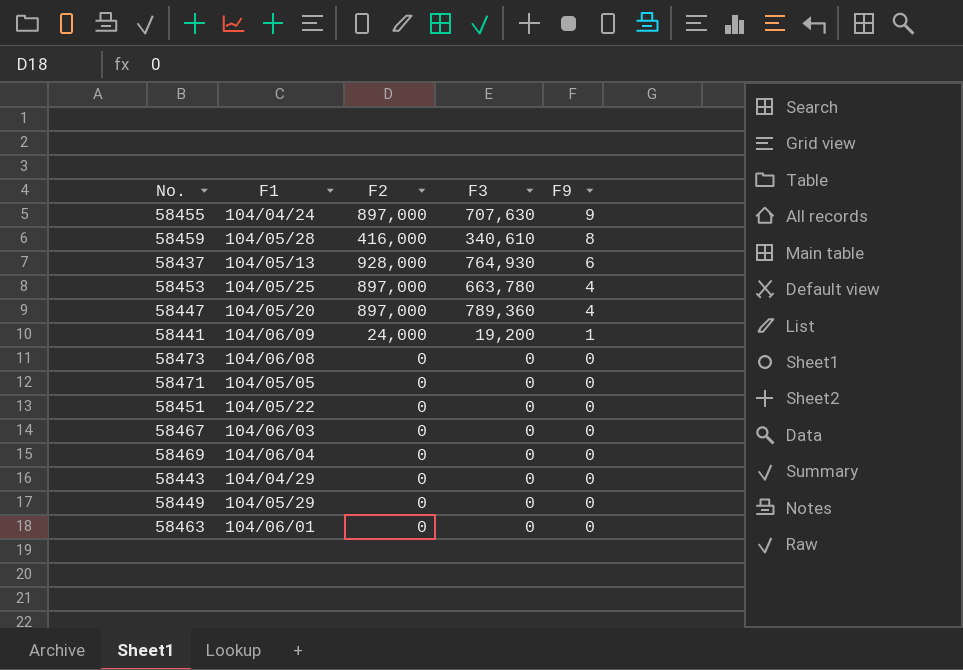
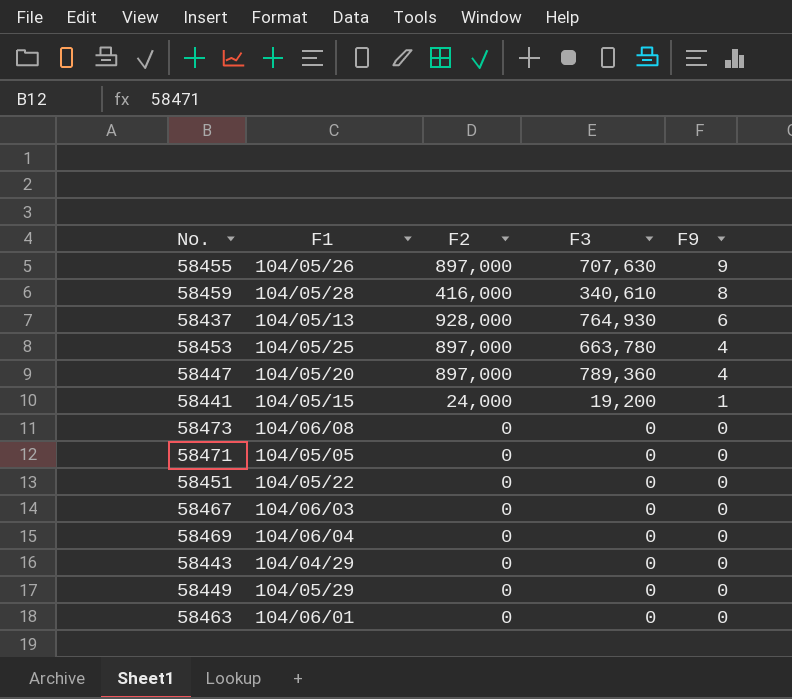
58455 | F1: 104/04/24 -> 104/05/26
58441 | F1: 104/06/09 -> 104/05/15

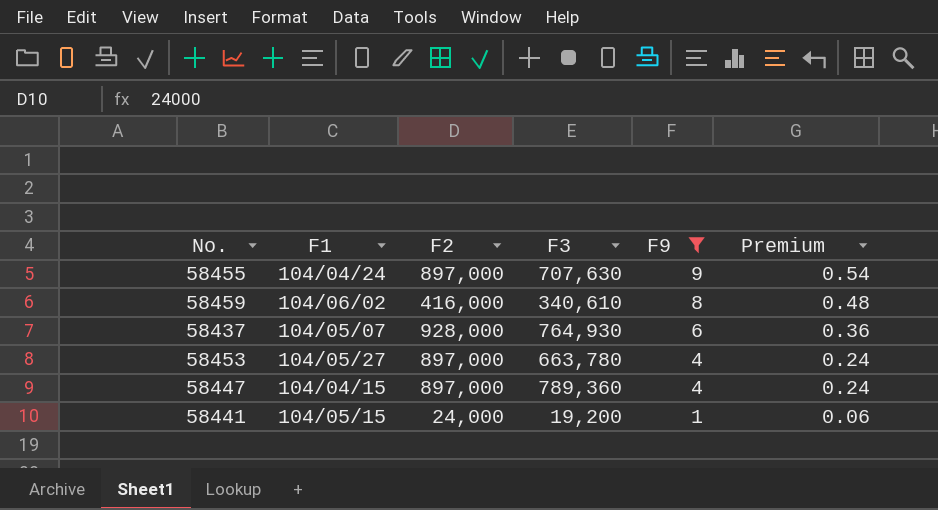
filter: none -> F9 != 0
column Premium | formula: none -> [F9] * 0.06
58455 | F1: 104/05/26 -> 104/04/24
58459 | F1: 104/05/28 -> 104/06/02
58437 | F1: 104/05/13 -> 104/05/07
58453 | F1: 104/05/25 -> 104/05/27
58447 | F1: 104/05/20 -> 104/04/15

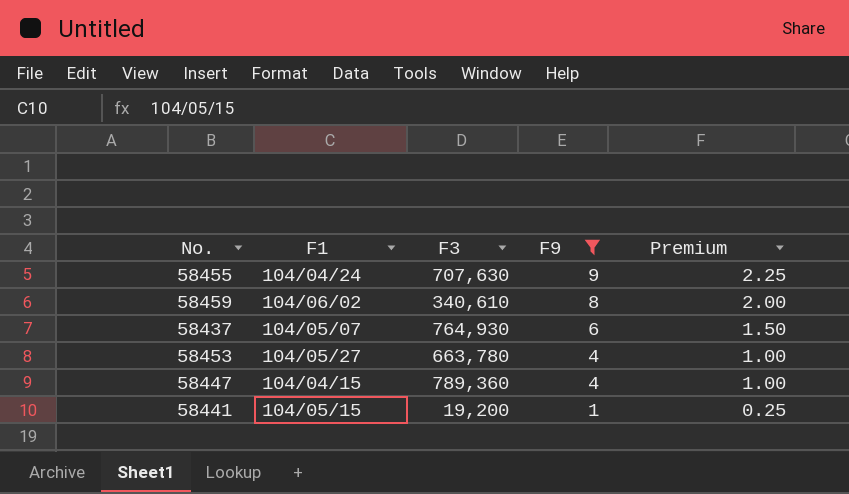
column F2 | position: 3 -> none
column Premium | formula: [F9] * 0.06 -> [F9] * 0.25

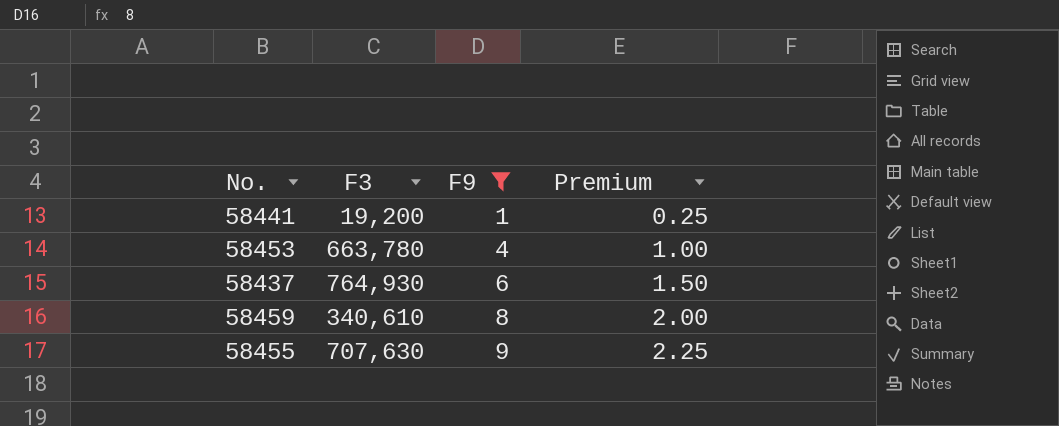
row order: F9 descending -> F9 ascending
column F1 | position: 2 -> none
row 58447: 104/04/15 | 789,360 | 4 | 1.00 -> none

